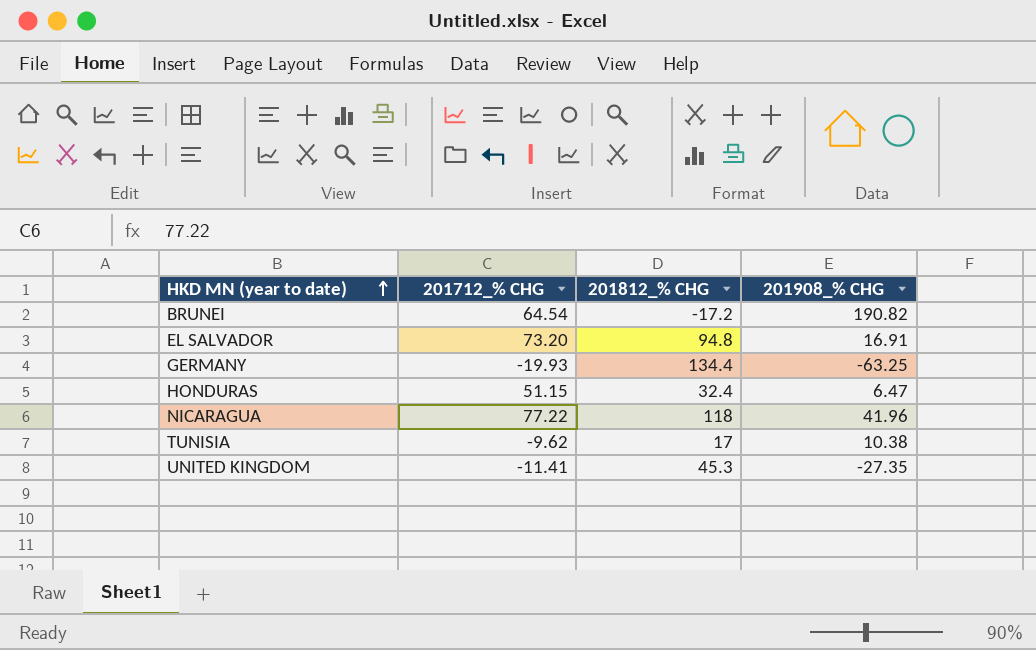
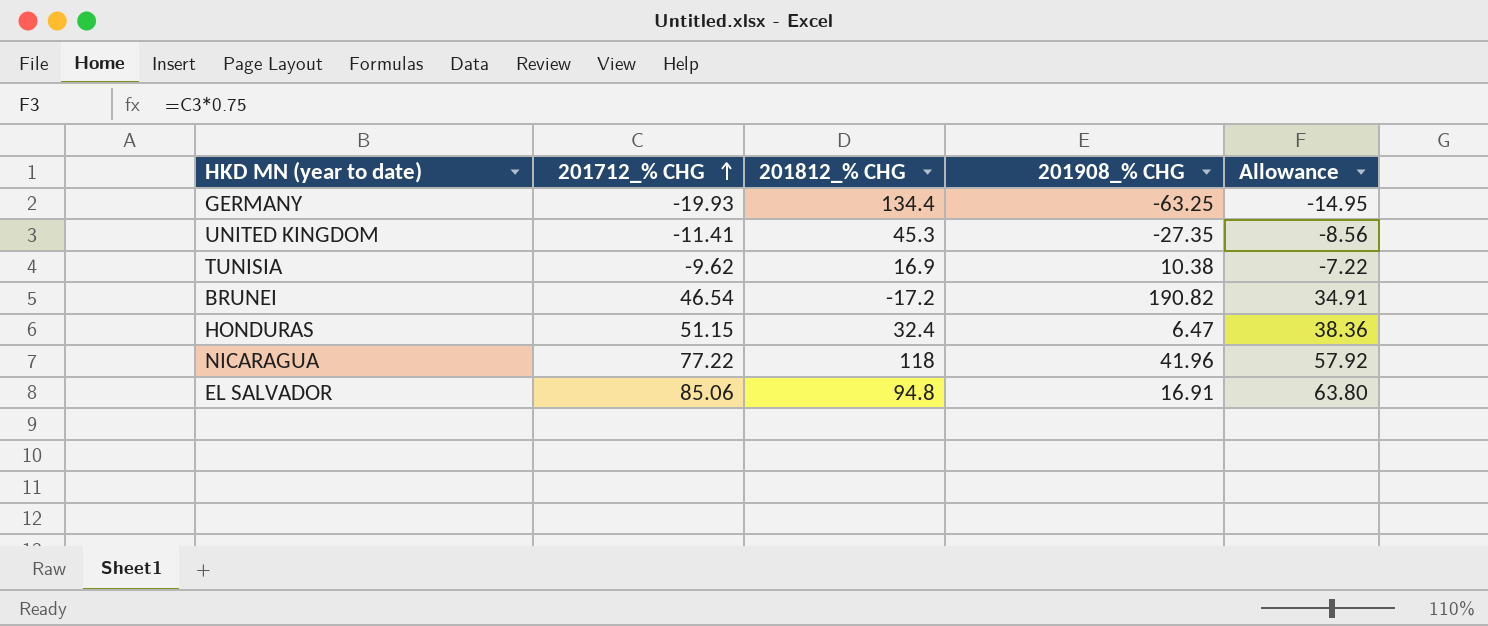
row order: HKD MN (year to date) ascending -> 201712_% CHG ascending
column Allowance | formula: none -> [201712_% CHG] * 0.75
TUNISIA | 201812_% CHG: 17 -> 16.9
BRUNEI | 201712_% CHG: 64.54 -> 46.54
EL SALVADOR | 201712_% CHG: 73.20 -> 85.06

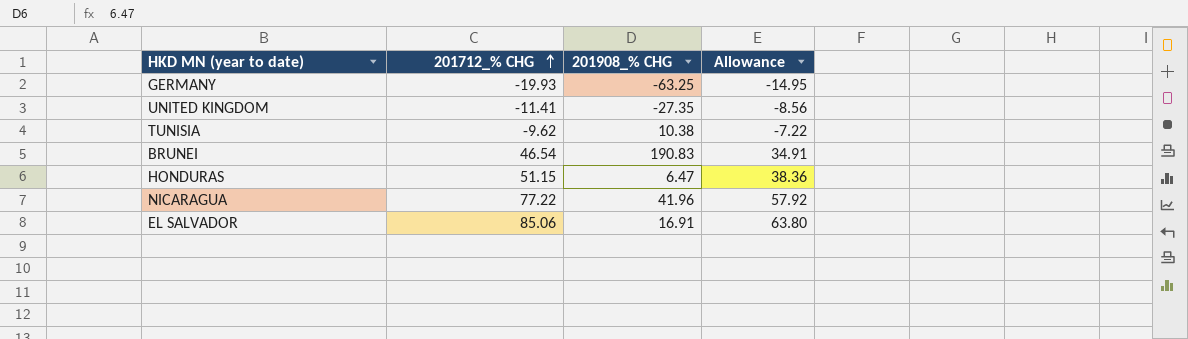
column 201812_% CHG | position: 3 -> none
BRUNEI | 201908_% CHG: 190.82 -> 190.83

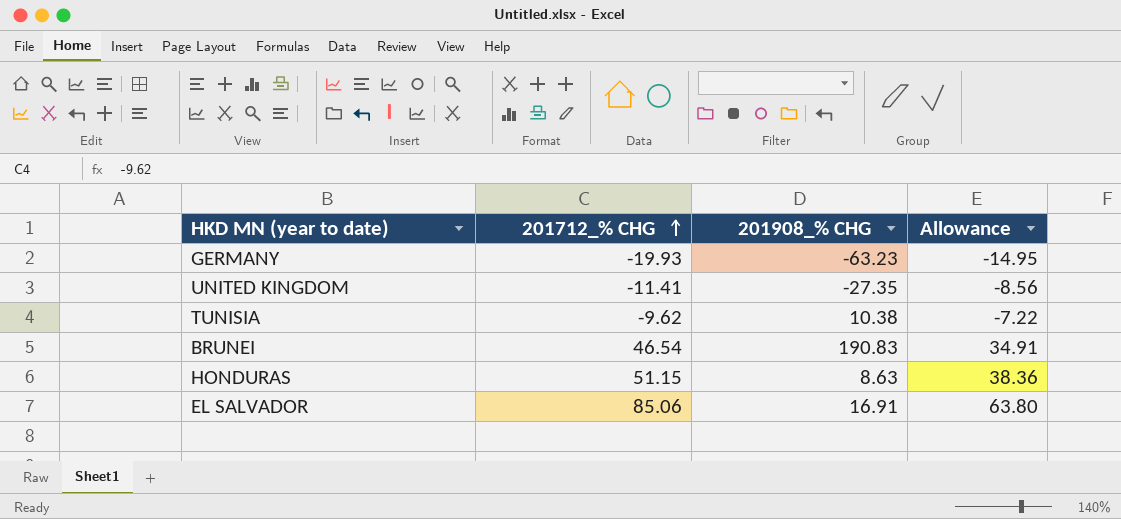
row NICARAGUA: 77.22 | 41.96 | 57.92 -> none
GERMANY | 201908_% CHG: -63.25 -> -63.23
HONDURAS | 201908_% CHG: 6.47 -> 8.63

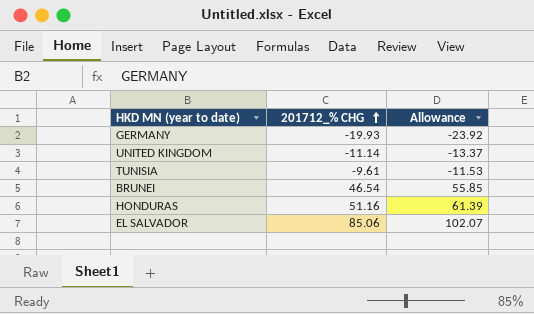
column 201908_% CHG | position: 3 -> none
column Allowance | formula: [201712_% CHG] * 0.75 -> [201712_% CHG] * 1.2
UNITED KINGDOM | 201712_% CHG: -11.41 -> -11.14
TUNISIA | 201712_% CHG: -9.62 -> -9.61
HONDURAS | 201712_% CHG: 51.15 -> 51.16

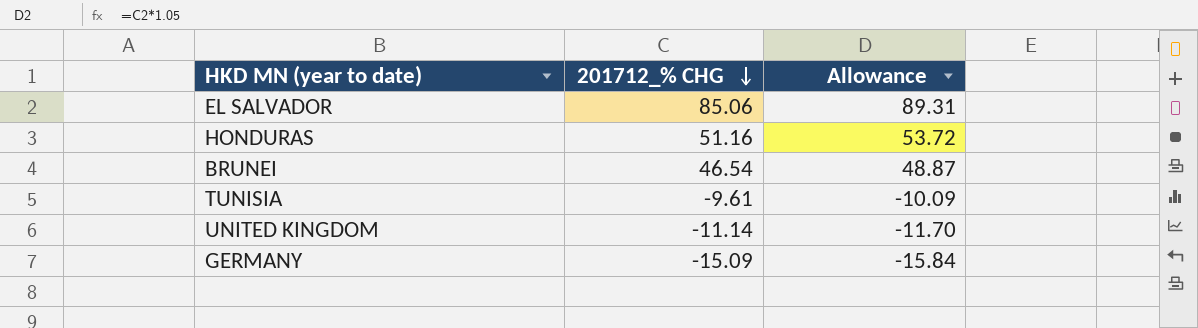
row order: 201712_% CHG ascending -> 201712_% CHG descending
column Allowance | formula: [201712_% CHG] * 1.2 -> [201712_% CHG] * 1.05
GERMANY | 201712_% CHG: -19.93 -> -15.09

